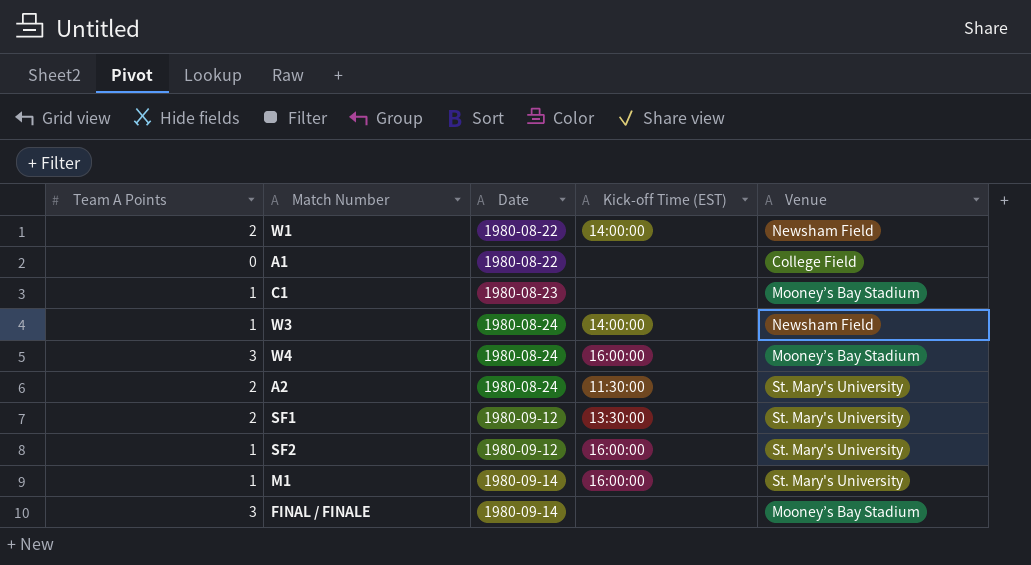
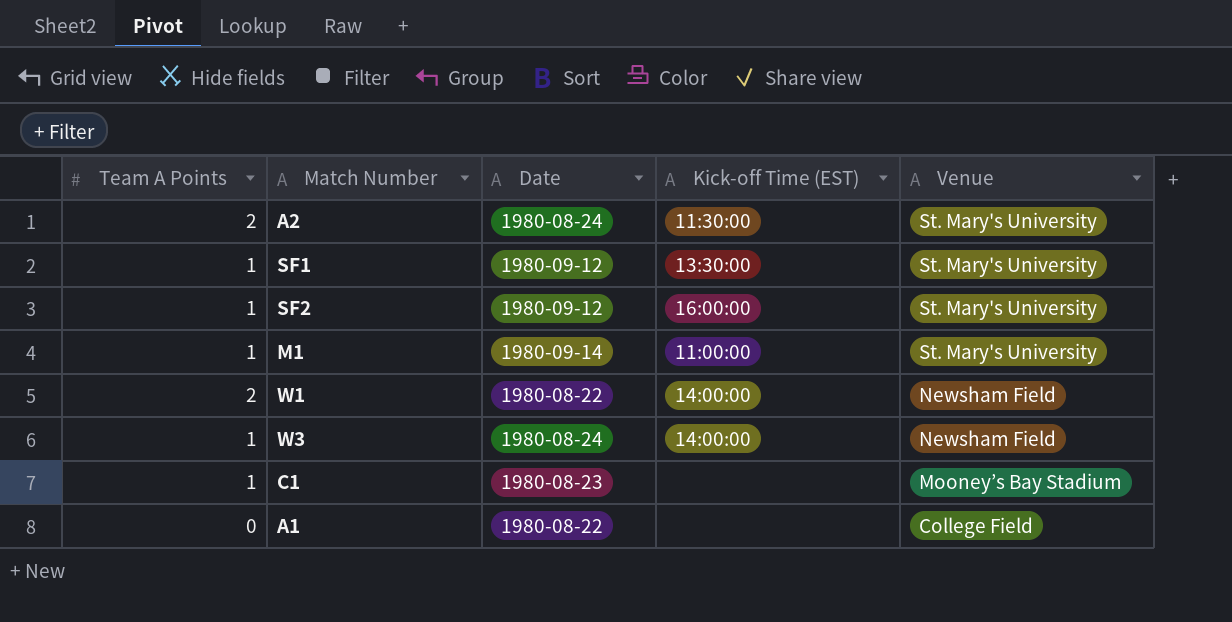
row order: Date ascending -> Venue descending
row W4: 3 | 1980-08-24 | 16:00:00 | Mooney’s Bay Stadium -> none
row FINAL / FINALE: 3 | 1980-09-14 | none | Mooney’s Bay Stadium -> none
SF1 | Team A Points: 2 -> 1
M1 | Kick-off Time (EST): 16:00:00 -> 11:00:00

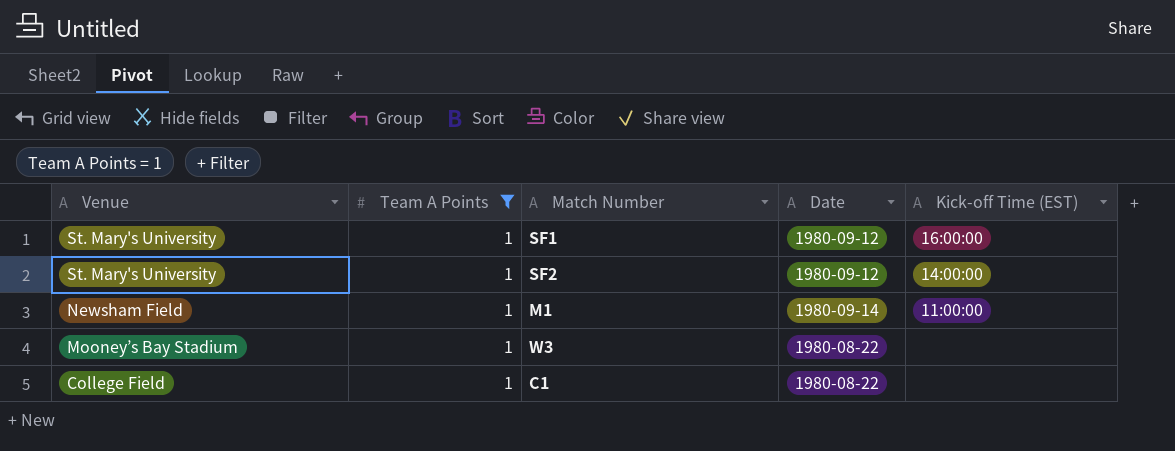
filter: none -> Team A Points = 1
column Venue | position: 5 -> 1
SF1 | Kick-off Time (EST): 13:30:00 -> 16:00:00
SF2 | Kick-off Time (EST): 16:00:00 -> 14:00:00
M1 | Venue: St. Mary's University -> Newsham Field
W3 | Venue: Newsham Field -> Mooney’s Bay Stadium
W3 | Date: 1980-08-24 -> 1980-08-22
W3 | Kick-off Time (EST): 14:00:00 -> none
C1 | Venue: Mooney’s Bay Stadium -> College Field
C1 | Date: 1980-08-23 -> 1980-08-22

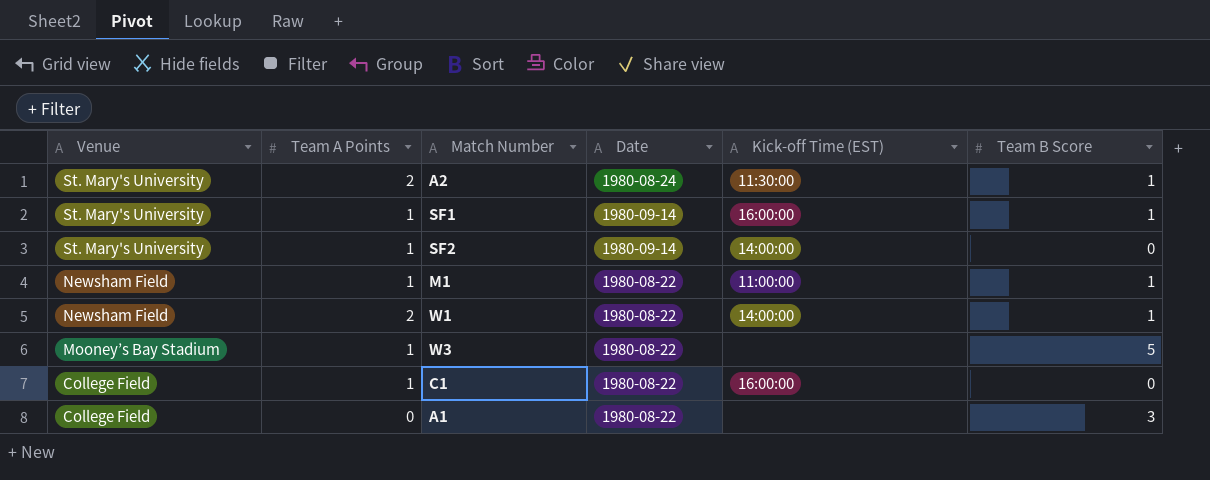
filter: Team A Points = 1 -> none
column Team B Score | position: none -> 6
SF1 | Date: 1980-09-12 -> 1980-09-14
SF2 | Date: 1980-09-12 -> 1980-09-14
M1 | Date: 1980-09-14 -> 1980-08-22
C1 | Kick-off Time (EST): none -> 16:00:00

